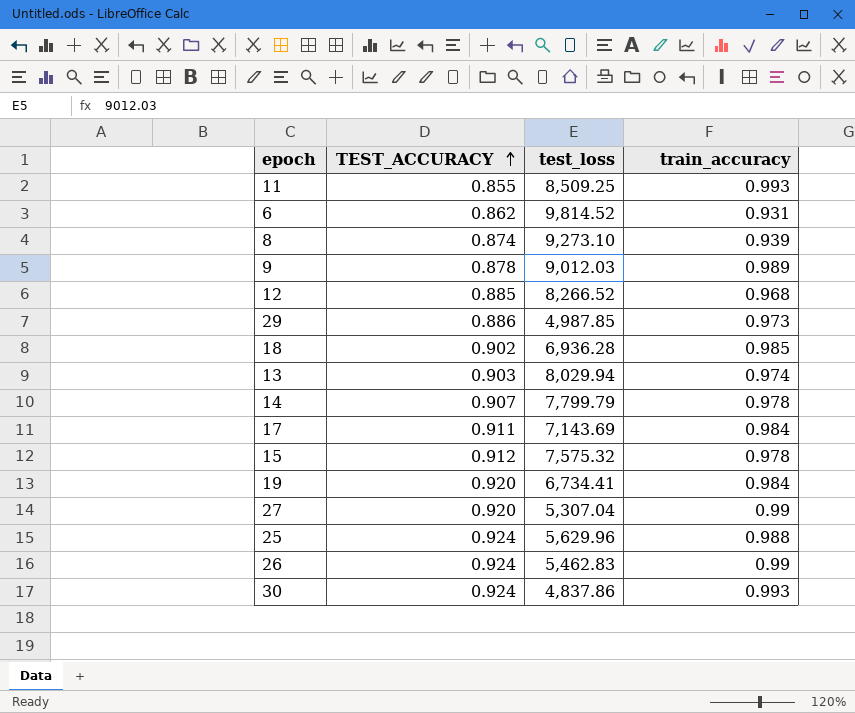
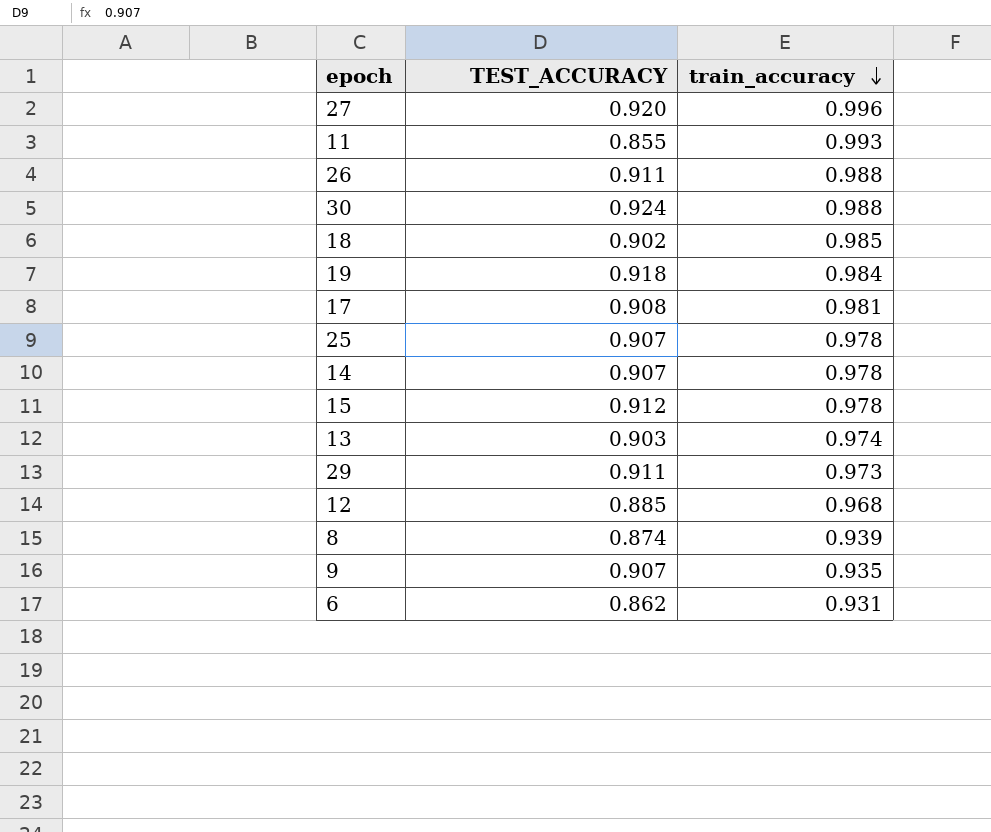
row order: TEST_ACCURACY ascending -> train_accuracy descending
column test_loss | position: 3 -> none
27 | train_accuracy: 0.99 -> 0.996
26 | TEST_ACCURACY: 0.924 -> 0.911
26 | train_accuracy: 0.99 -> 0.988
30 | train_accuracy: 0.993 -> 0.988
19 | TEST_ACCURACY: 0.920 -> 0.918
17 | TEST_ACCURACY: 0.911 -> 0.908
17 | train_accuracy: 0.984 -> 0.981
25 | TEST_ACCURACY: 0.924 -> 0.907
25 | train_accuracy: 0.988 -> 0.978
29 | TEST_ACCURACY: 0.886 -> 0.911
9 | TEST_ACCURACY: 0.878 -> 0.907
9 | train_accuracy: 0.989 -> 0.935

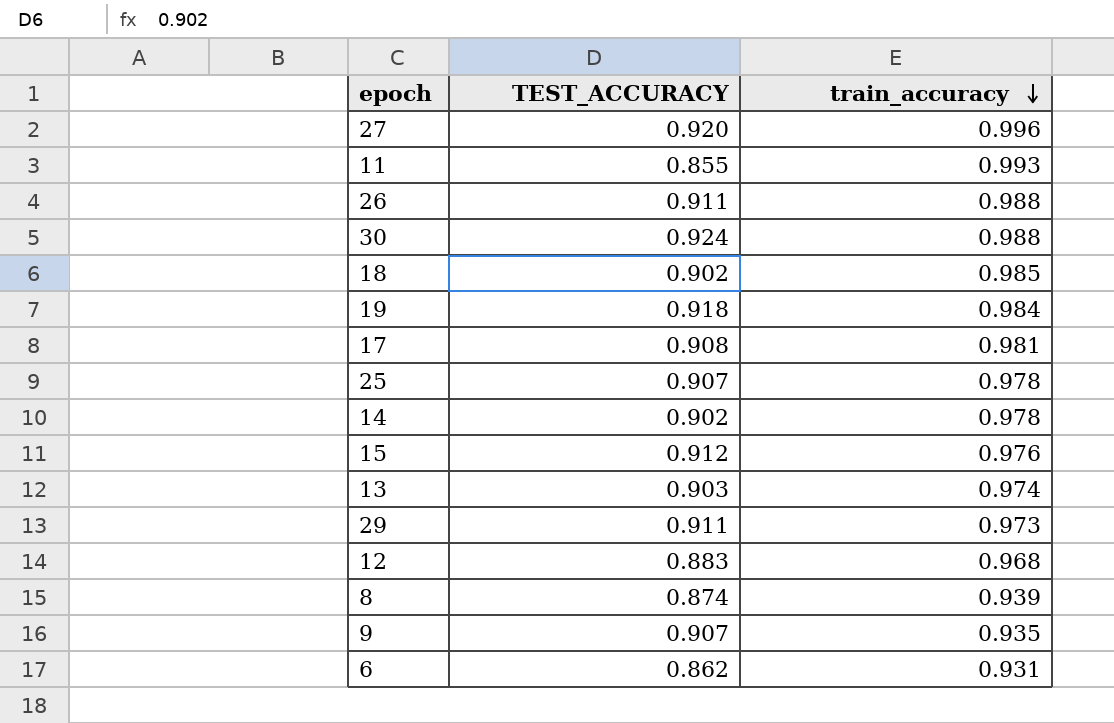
14 | TEST_ACCURACY: 0.907 -> 0.902
15 | train_accuracy: 0.978 -> 0.976
12 | TEST_ACCURACY: 0.885 -> 0.883

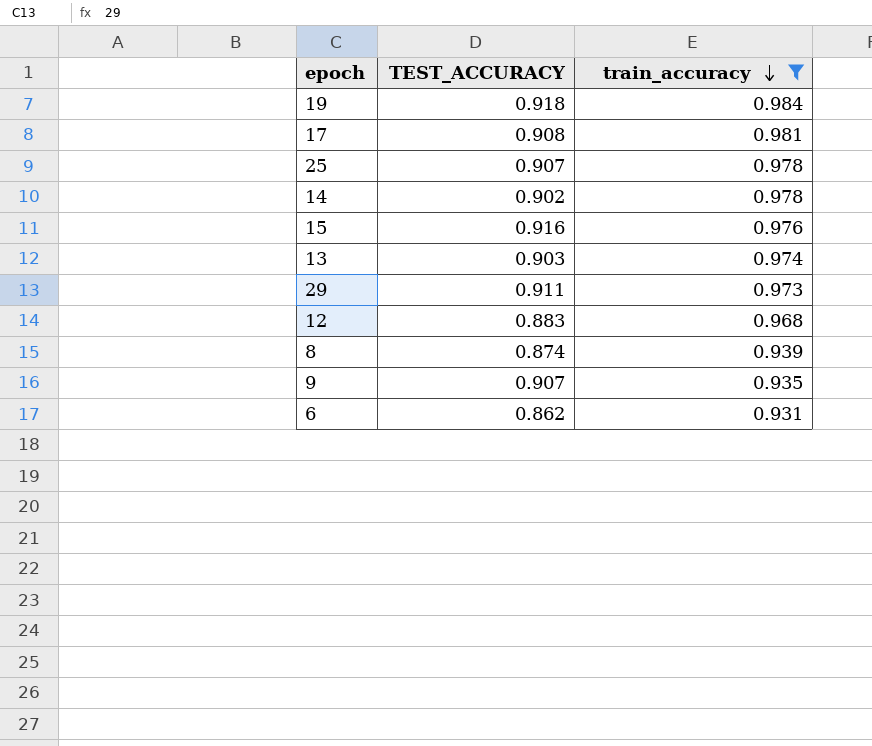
filter: none -> train_accuracy <= 0.984
15 | TEST_ACCURACY: 0.912 -> 0.916

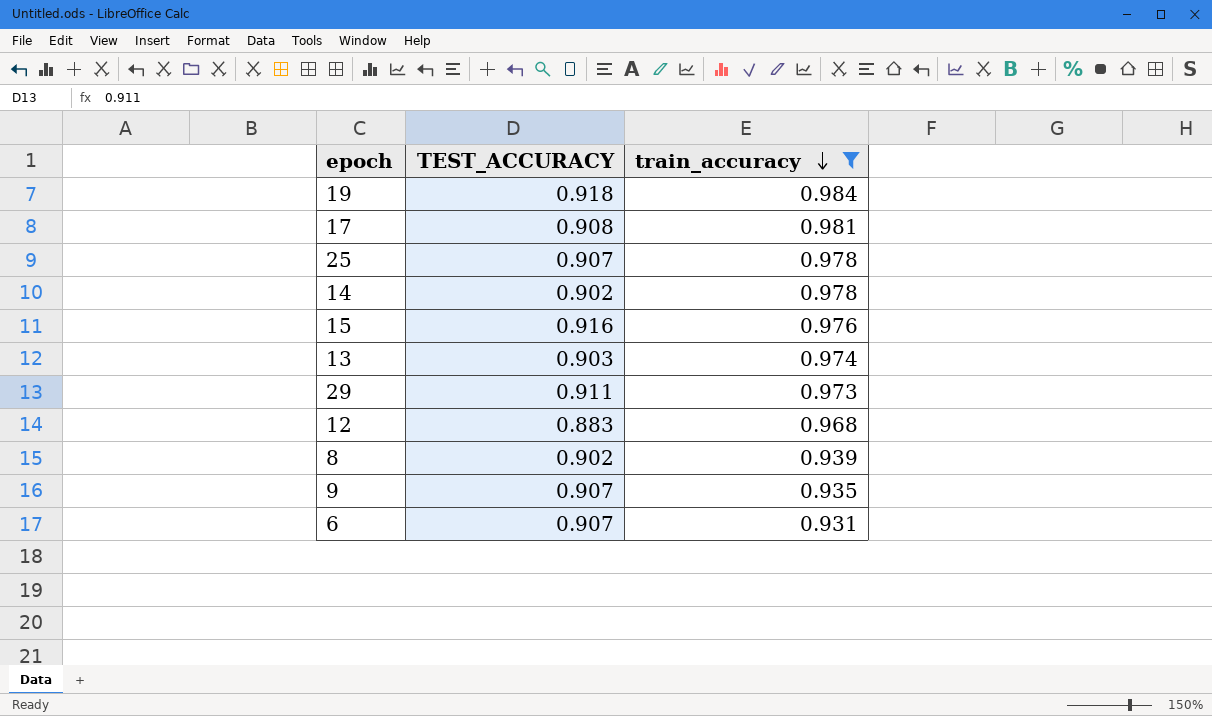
8 | TEST_ACCURACY: 0.874 -> 0.902
6 | TEST_ACCURACY: 0.862 -> 0.907

